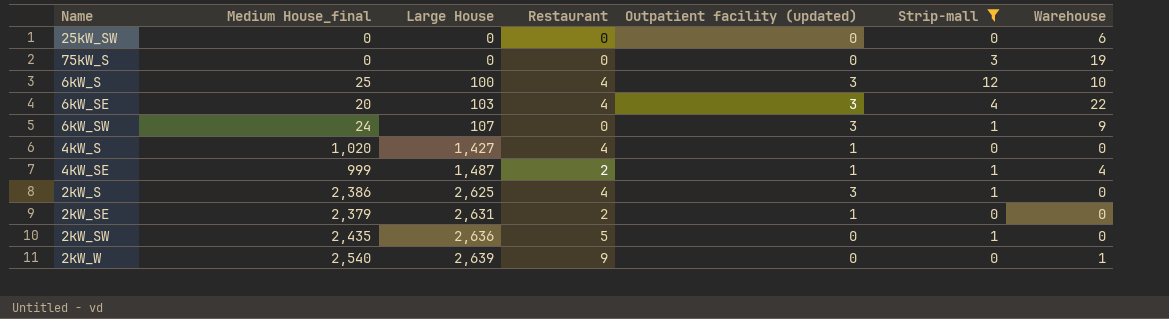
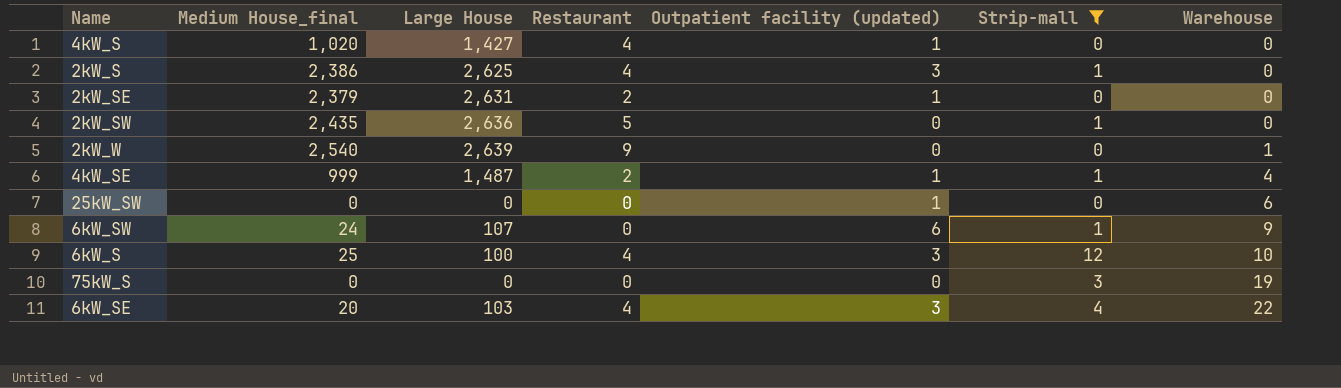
row order: Large House ascending -> Warehouse ascending
25kW_SW | Outpatient facility (updated): 0 -> 1
6kW_SW | Outpatient facility (updated): 3 -> 6

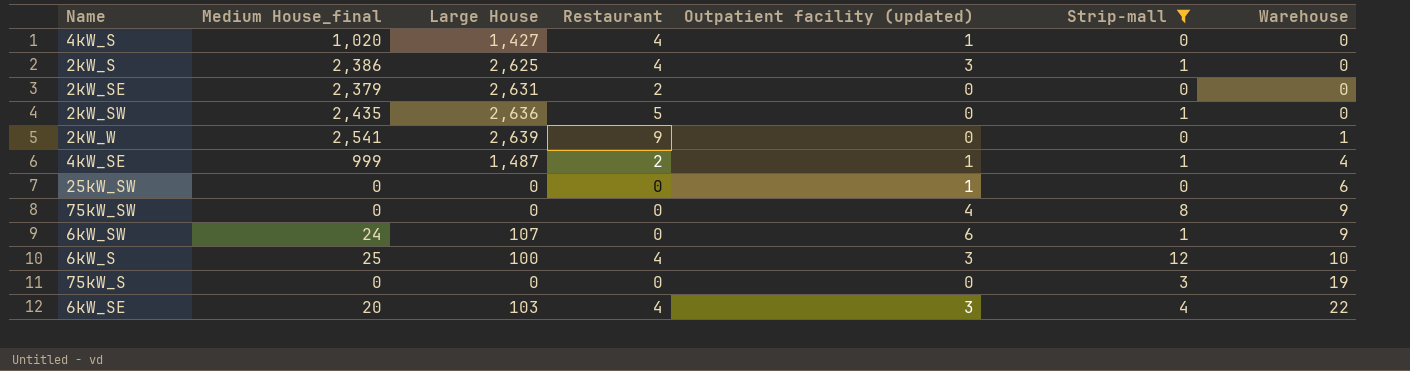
2kW_SE | Outpatient facility (updated): 1 -> 0
2kW_W | Medium House_final: 2,540 -> 2,541
row 75kW_SW: none -> 0 | 0 | 0 | 4 | 8 | 9

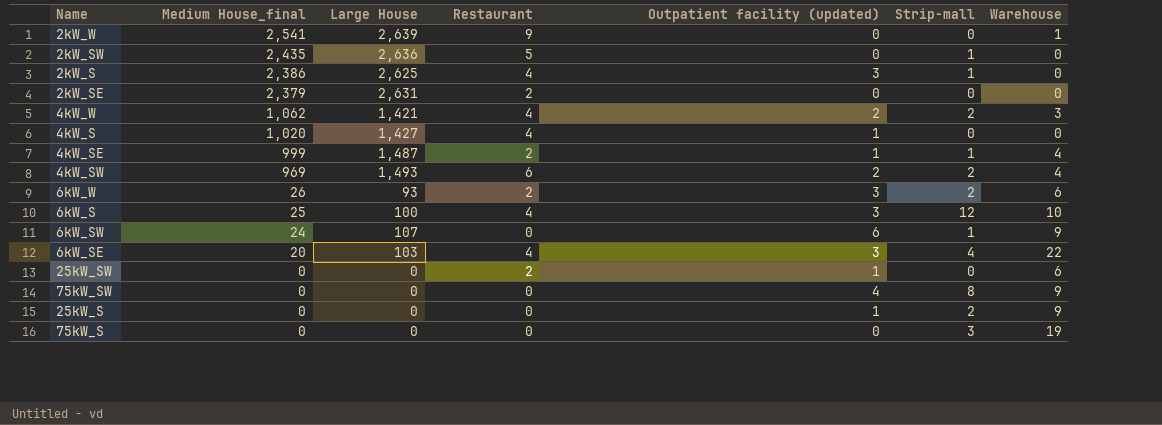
filter: Strip-mall != 2 -> none
row order: Warehouse ascending -> Medium House_final descending
25kW_SW | Restaurant: 0 -> 2

